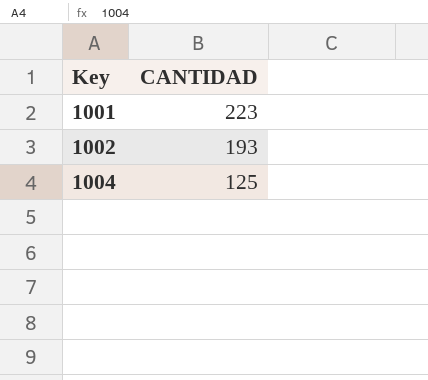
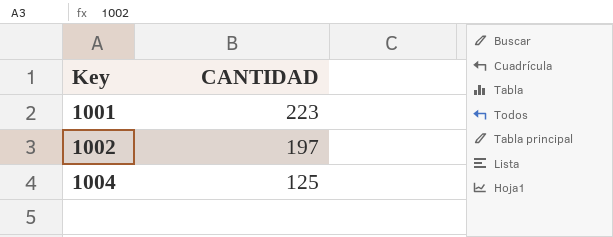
1002 | CANTIDAD: 193 -> 197

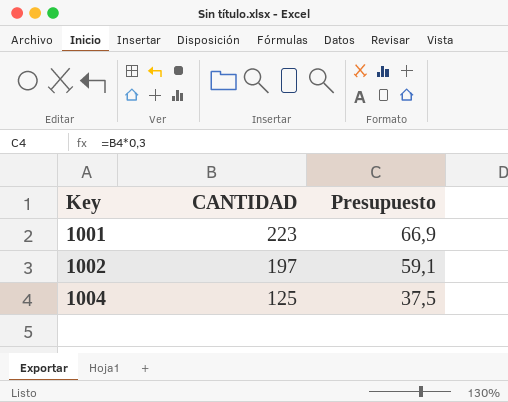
column Presupuesto | formula: none -> [CANTIDAD] * 0,3

